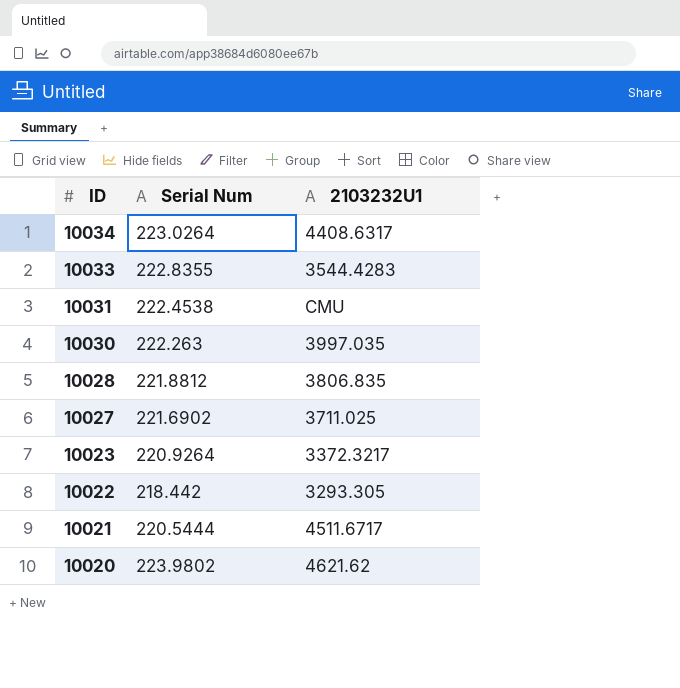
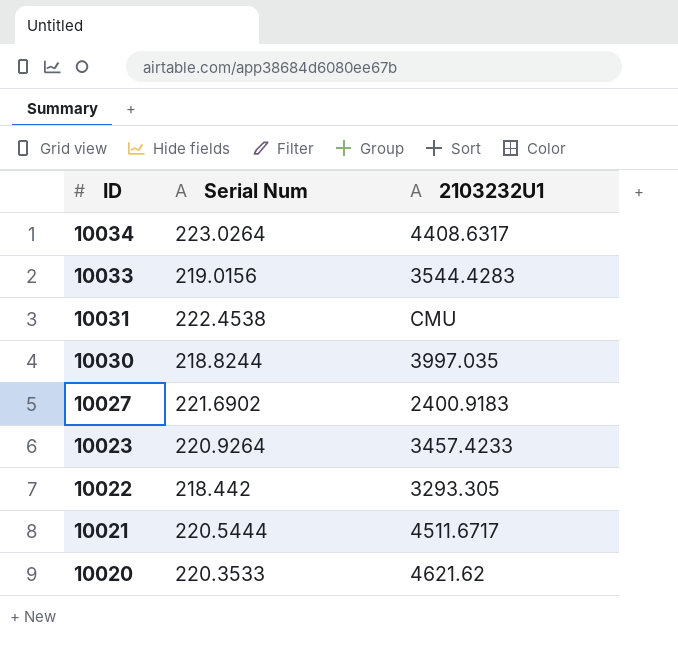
row 10028: 221.8812 | 3806.835 -> none
10033 | Serial Num: 222.8355 -> 219.0156
10030 | Serial Num: 222.263 -> 218.8244
10027 | 2103232U1: 3711.025 -> 2400.9183
10023 | 2103232U1: 3372.3217 -> 3457.4233
10020 | Serial Num: 223.9802 -> 220.3533

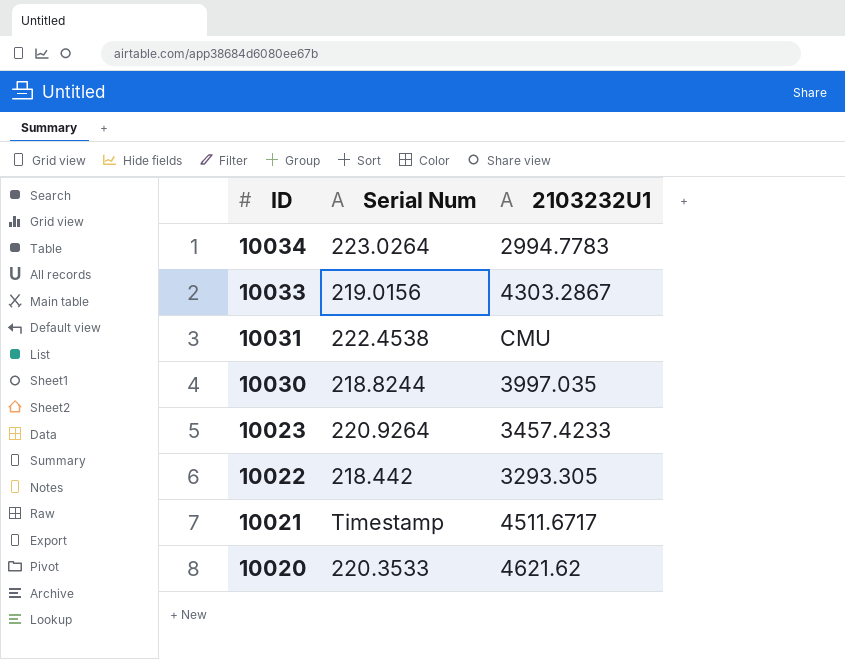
row 10027: 221.6902 | 2400.9183 -> none
10034 | 2103232U1: 4408.6317 -> 2994.7783
10033 | 2103232U1: 3544.4283 -> 4303.2867
10021 | Serial Num: 220.5444 -> Timestamp

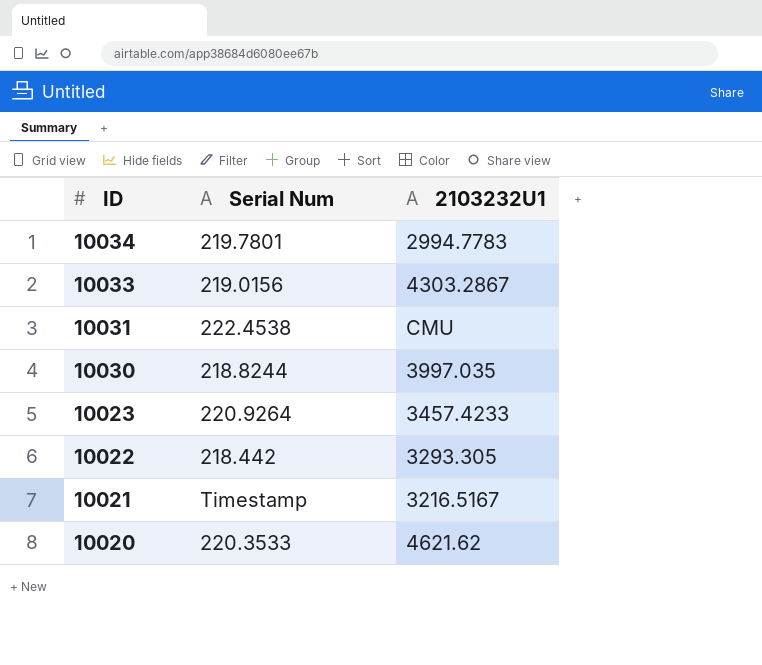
10034 | Serial Num: 223.0264 -> 219.7801
10021 | 2103232U1: 4511.6717 -> 3216.5167

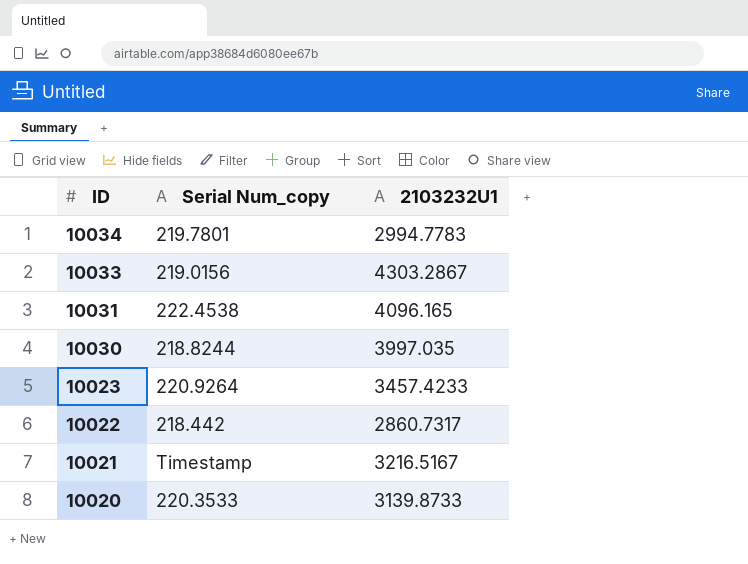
column name: Serial Num -> Serial Num_copy
10031 | 2103232U1: CMU -> 4096.165
10022 | 2103232U1: 3293.305 -> 2860.7317
10020 | 2103232U1: 4621.62 -> 3139.8733

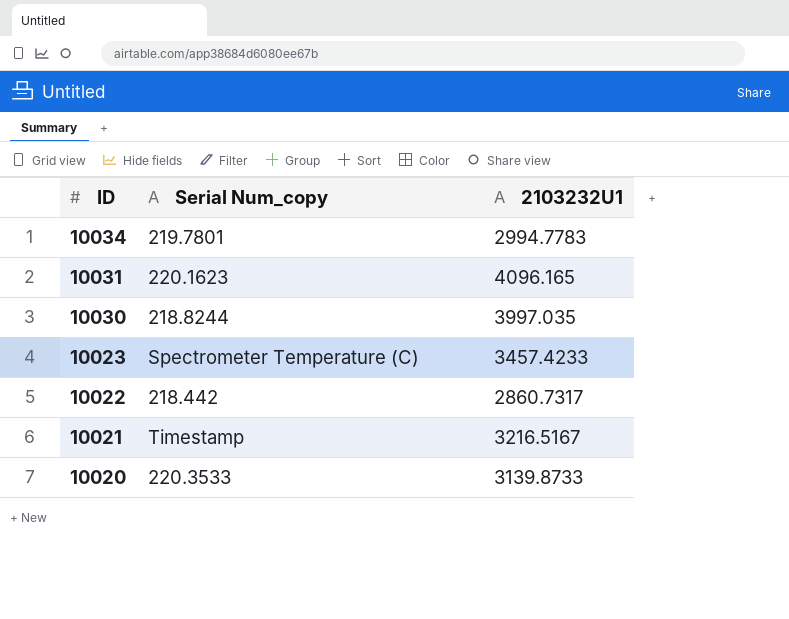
row 10033: 219.0156 | 4303.2867 -> none
10031 | Serial Num_copy: 222.4538 -> 220.1623
10023 | Serial Num_copy: 220.9264 -> Spectrometer Temperature (C)

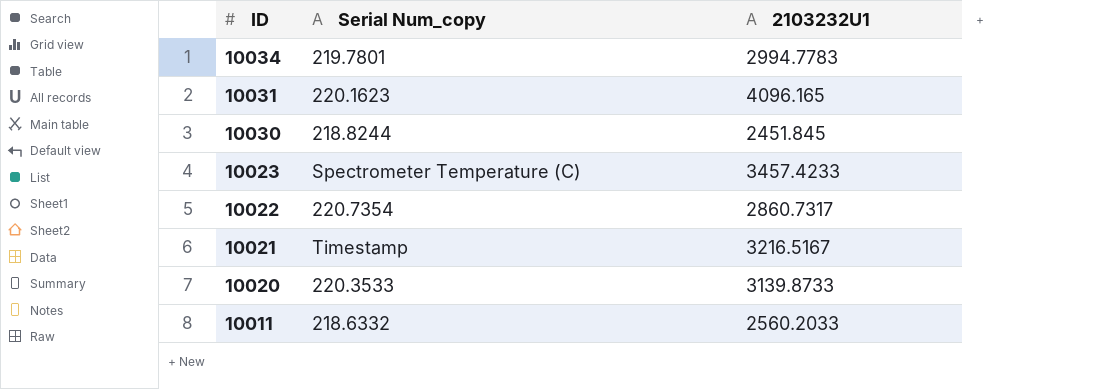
10030 | 2103232U1: 3997.035 -> 2451.845
10022 | Serial Num_copy: 218.442 -> 220.7354
row 10011: none -> 218.6332 | 2560.2033

